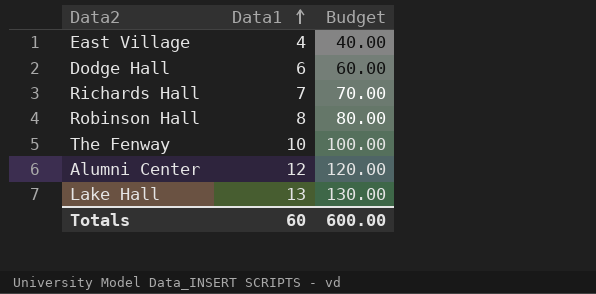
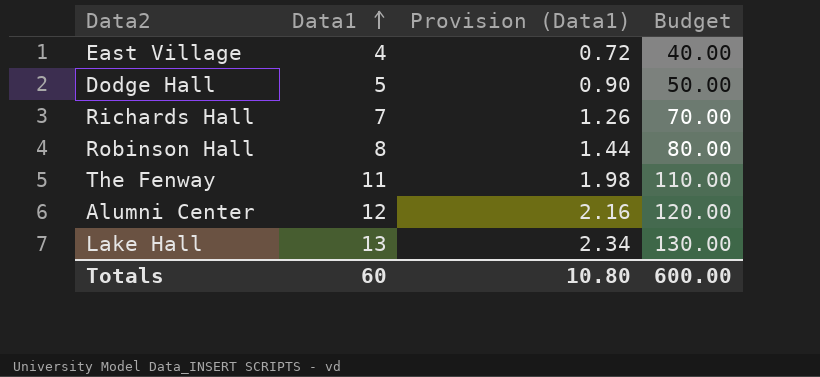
column Provision (Data1) | formula: none -> [Data1] * 0.18
Dodge Hall | Data1: 6 -> 5
Dodge Hall | Budget: 60.00 -> 50.00
The Fenway | Data1: 10 -> 11
The Fenway | Budget: 100.00 -> 110.00

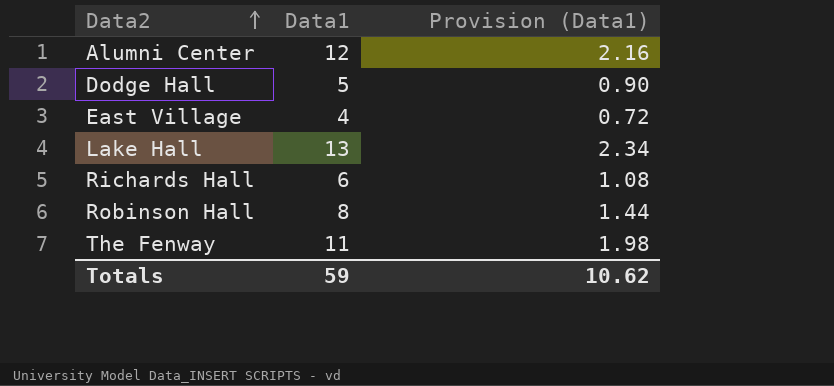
row order: Data1 ascending -> Data2 ascending
column Budget | formula: [Data1] * 10 -> none
Richards Hall | Data1: 7 -> 6
Richards Hall | Provision (Data1): 1.26 -> 1.08
Totals | Data1: 60 -> 59
Totals | Provision (Data1): 10.80 -> 10.62

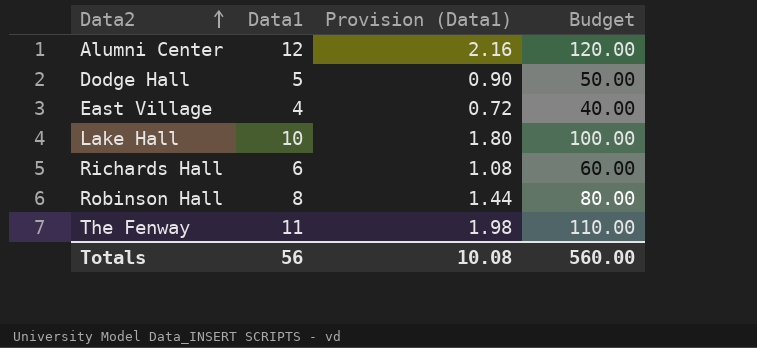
column Budget | formula: none -> [Data1] * 10
Lake Hall | Data1: 13 -> 10
Lake Hall | Provision (Data1): 2.34 -> 1.80
Totals | Data1: 59 -> 56
Totals | Provision (Data1): 10.62 -> 10.08

